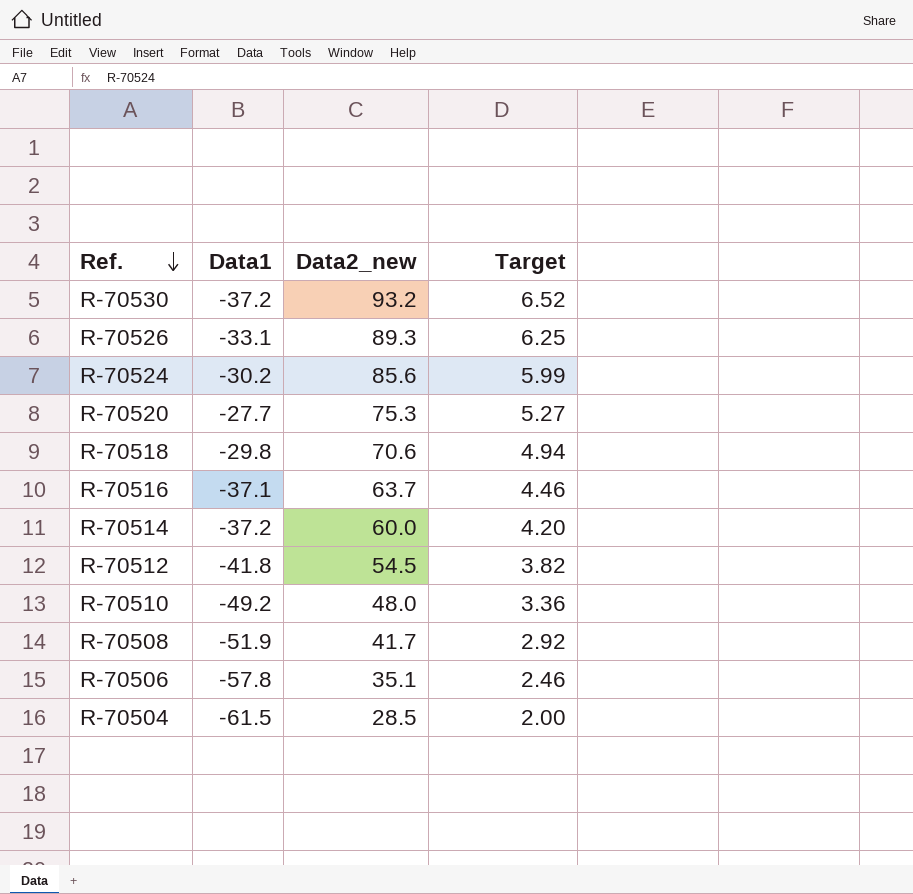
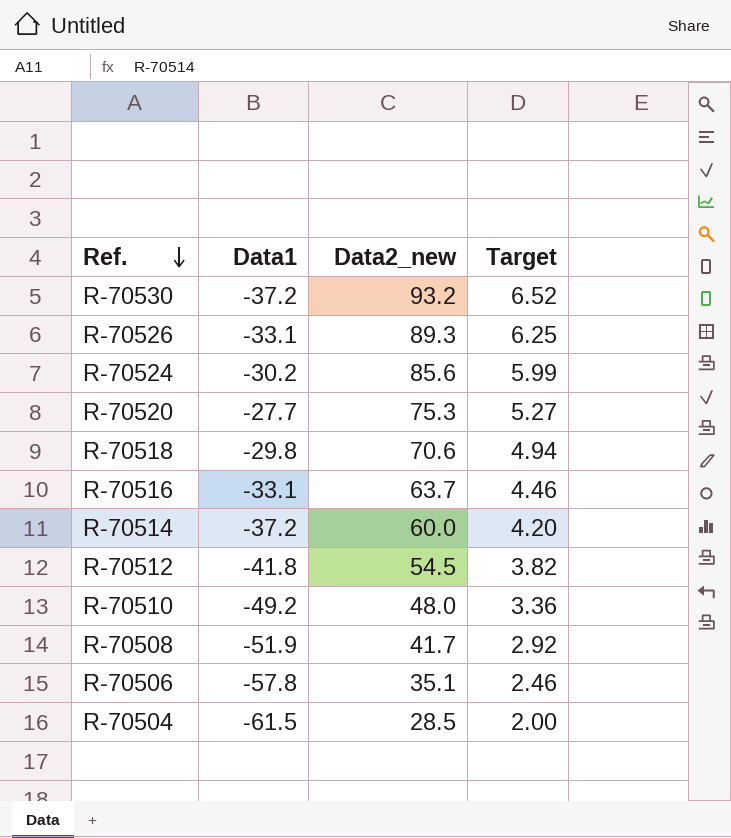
R-70516 | Data1: -37.1 -> -33.1

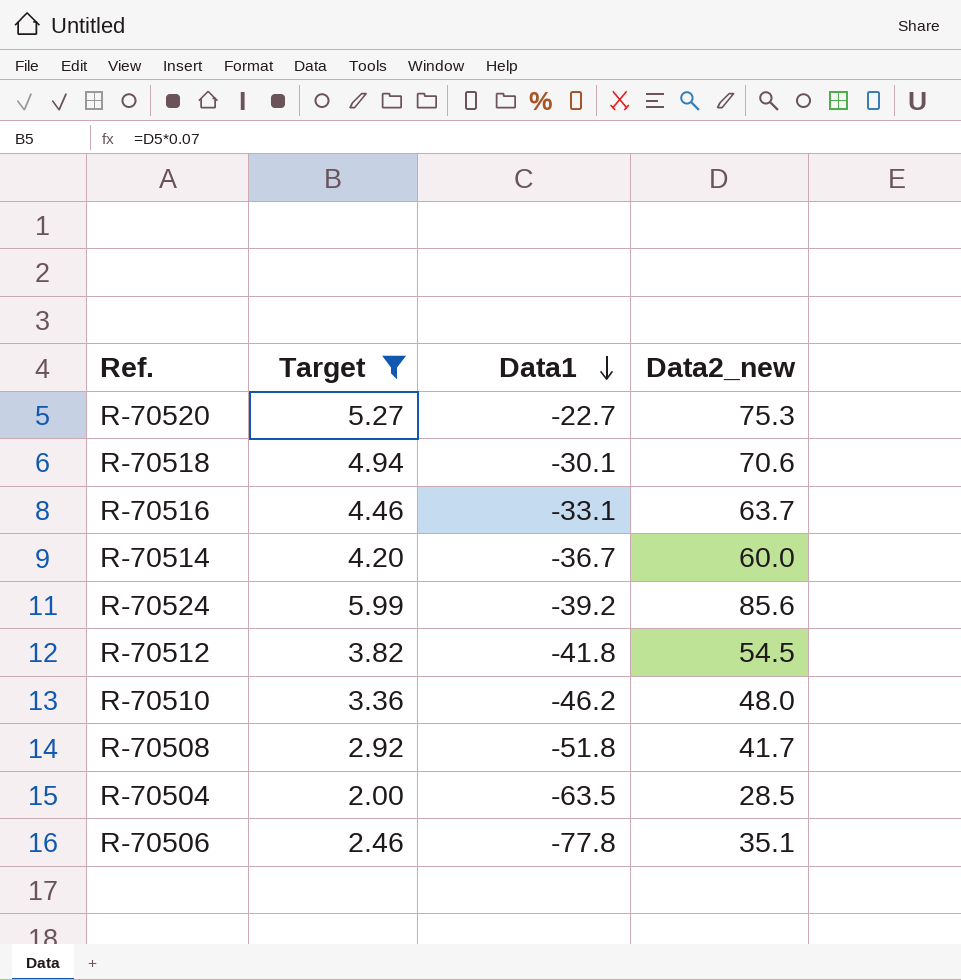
filter: none -> Target <= 5.99
row order: Ref. descending -> Data1 descending
column Target | position: 4 -> 2
R-70520 | Data1: -27.7 -> -22.7
R-70518 | Data1: -29.8 -> -30.1
R-70514 | Data1: -37.2 -> -36.7
R-70524 | Data1: -30.2 -> -39.2
R-70510 | Data1: -49.2 -> -46.2
R-70508 | Data1: -51.9 -> -51.8
R-70504 | Data1: -61.5 -> -63.5
R-70506 | Data1: -57.8 -> -77.8

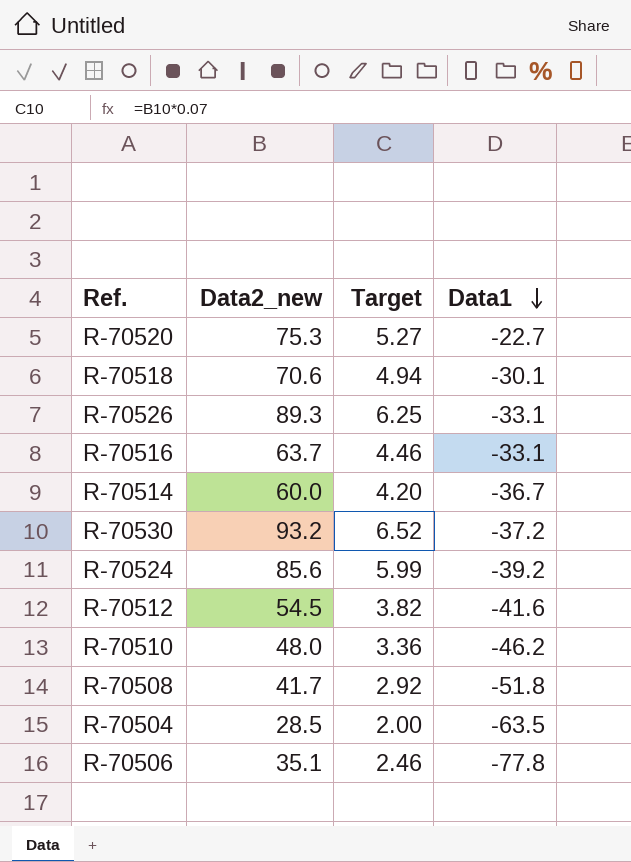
filter: Target <= 5.99 -> none
column Data2_new | position: 4 -> 2
R-70512 | Data1: -41.8 -> -41.6

